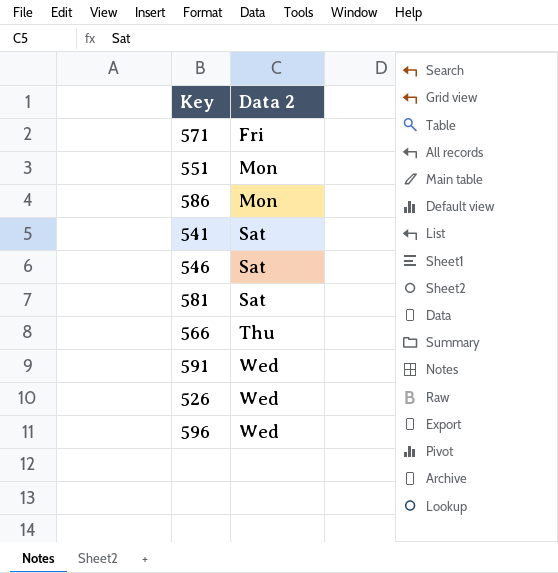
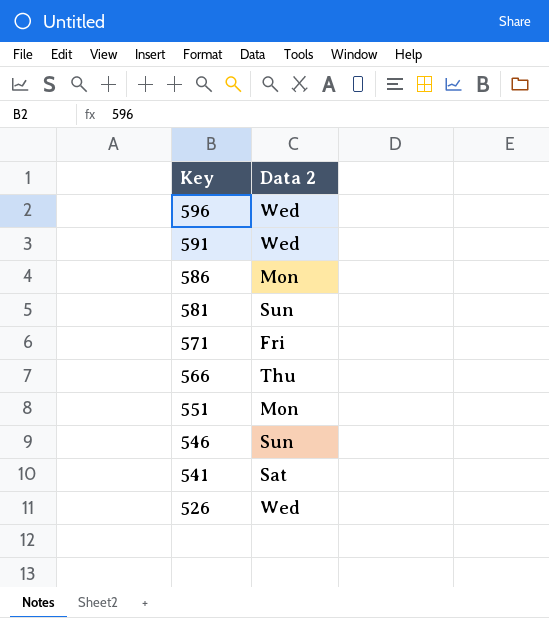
row order: Data 2 ascending -> Key descending
581 | Data 2: Sat -> Sun
546 | Data 2: Sat -> Sun

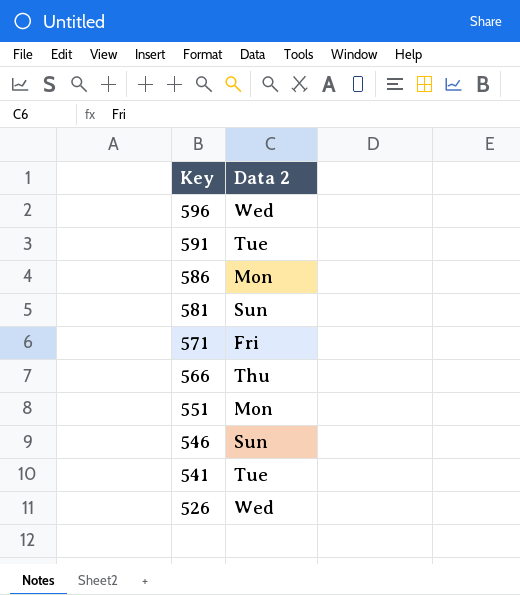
591 | Data 2: Wed -> Tue
541 | Data 2: Sat -> Tue

